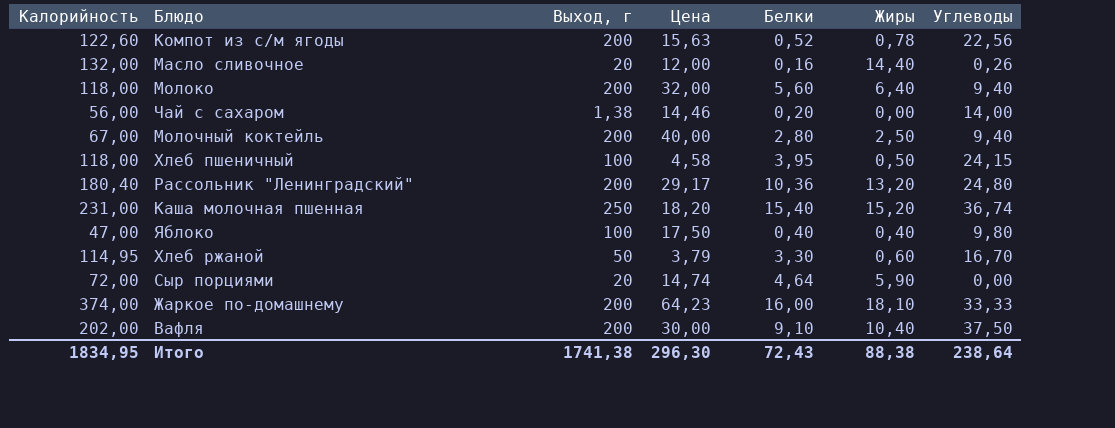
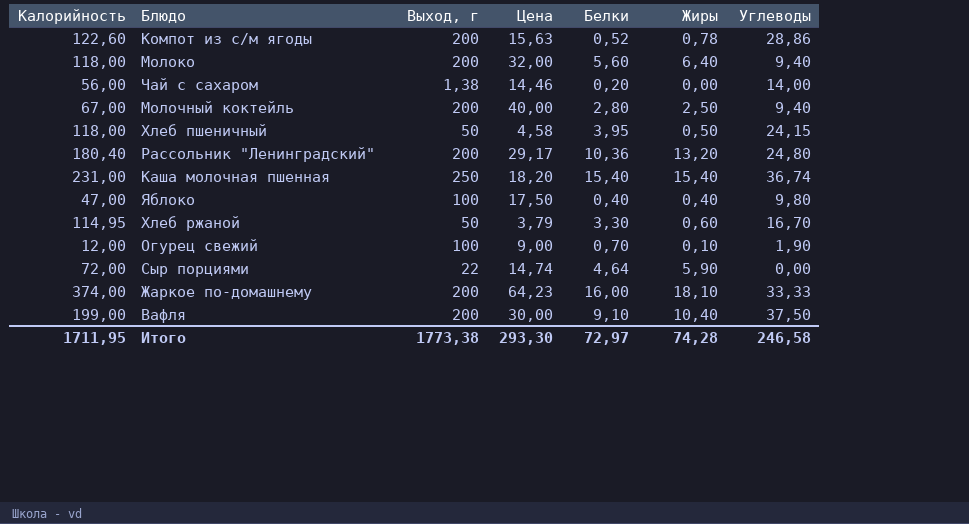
row Масло сливочное: 132,00 | 20 | 12,00 | 0,16 | 14,40 | 0,26 -> none
Компот из с/м ягоды | Углеводы: 22,56 -> 28,86
Хлеб пшеничный | Выход, г: 100 -> 50
Каша молочная пшенная | Жиры: 15,20 -> 15,40
row Огурец свежий: none -> 12,00 | 100 | 9,00 | 0,70 | 0,10 | 1,90
Сыр порциями | Выход, г: 20 -> 22
Вафля | Калорийность: 202,00 -> 199,00
Итого | Калорийность: 1834,95 -> 1711,95
Итого | Выход, г: 1741,38 -> 1773,38
Итого | Цена: 296,30 -> 293,30
Итого | Белки: 72,43 -> 72,97
Итого | Жиры: 88,38 -> 74,28
Итого | Углеводы: 238,64 -> 246,58

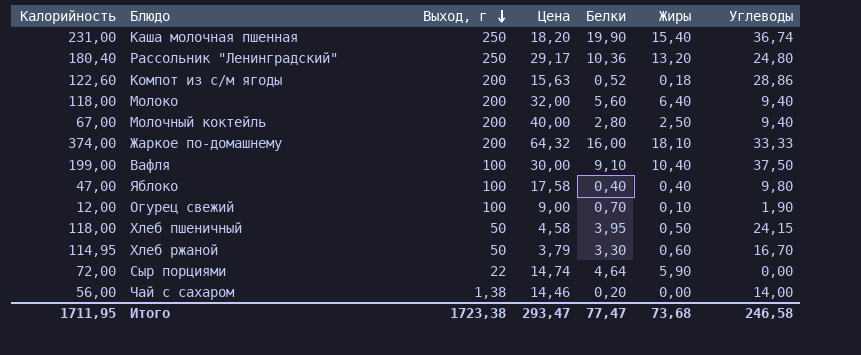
row order: none -> Выход, г descending
Каша молочная пшенная | Белки: 15,40 -> 19,90
Рассольник "Ленинградский" | Выход, г: 200 -> 250
Компот из с/м ягоды | Жиры: 0,78 -> 0,18
Жаркое по-домашнему | Цена: 64,23 -> 64,32
Вафля | Выход, г: 200 -> 100
Яблоко | Цена: 17,50 -> 17,58
Итого | Выход, г: 1773,38 -> 1723,38
Итого | Цена: 293,30 -> 293,47
Итого | Белки: 72,97 -> 77,47
Итого | Жиры: 74,28 -> 73,68

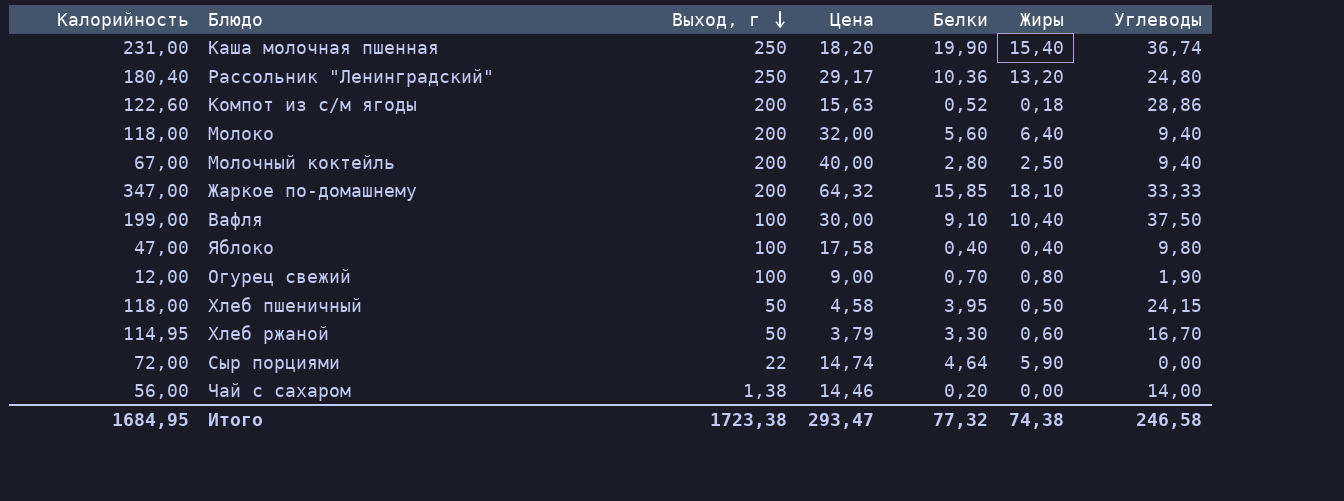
Жаркое по-домашнему | Калорийность: 374,00 -> 347,00
Жаркое по-домашнему | Белки: 16,00 -> 15,85
Огурец свежий | Жиры: 0,10 -> 0,80
Итого | Калорийность: 1711,95 -> 1684,95
Итого | Белки: 77,47 -> 77,32
Итого | Жиры: 73,68 -> 74,38

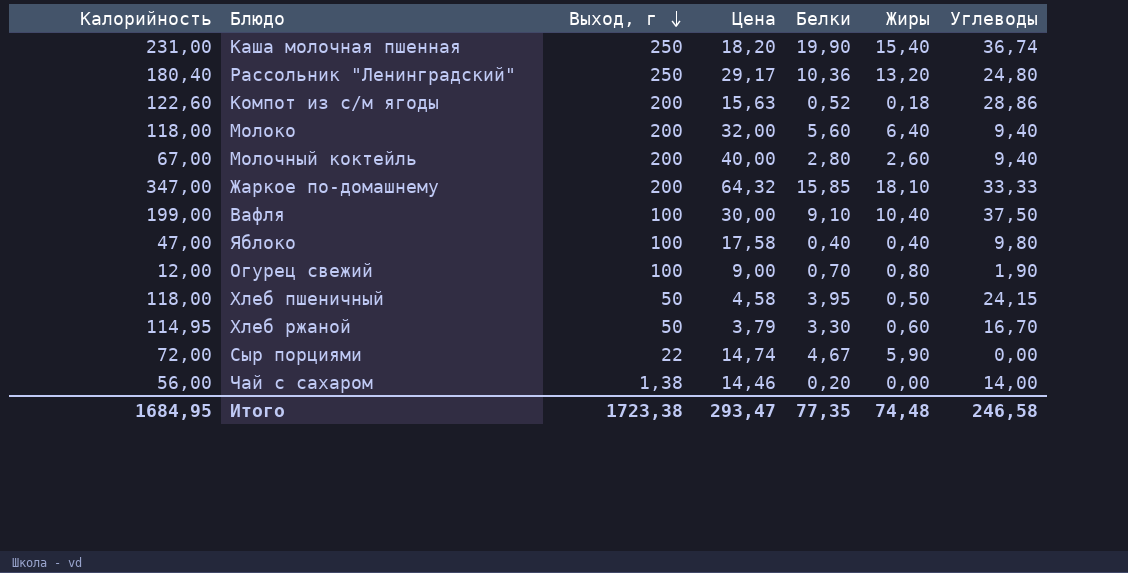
Молочный коктейль | Жиры: 2,50 -> 2,60
Сыр порциями | Белки: 4,64 -> 4,67
Итого | Белки: 77,32 -> 77,35
Итого | Жиры: 74,38 -> 74,48

